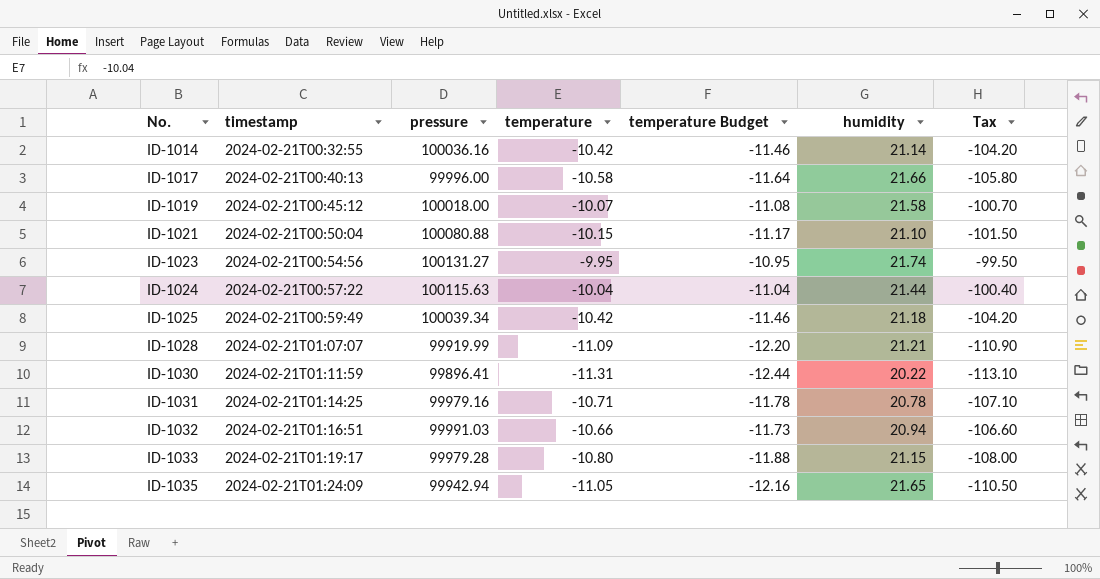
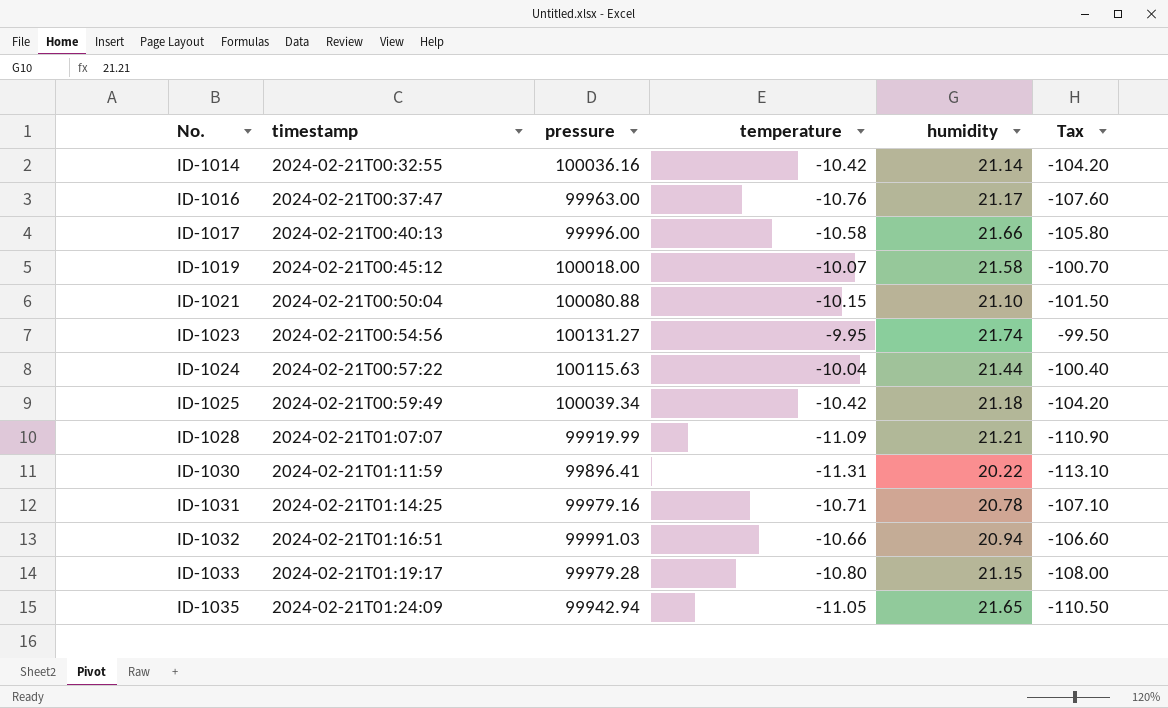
column temperature Budget | formula: [temperature] * 1.1 -> none
row ID-1016: none -> 2024-02-21T00:37:47 | 99963.00 | -10.76 | 21.17 | -107.60

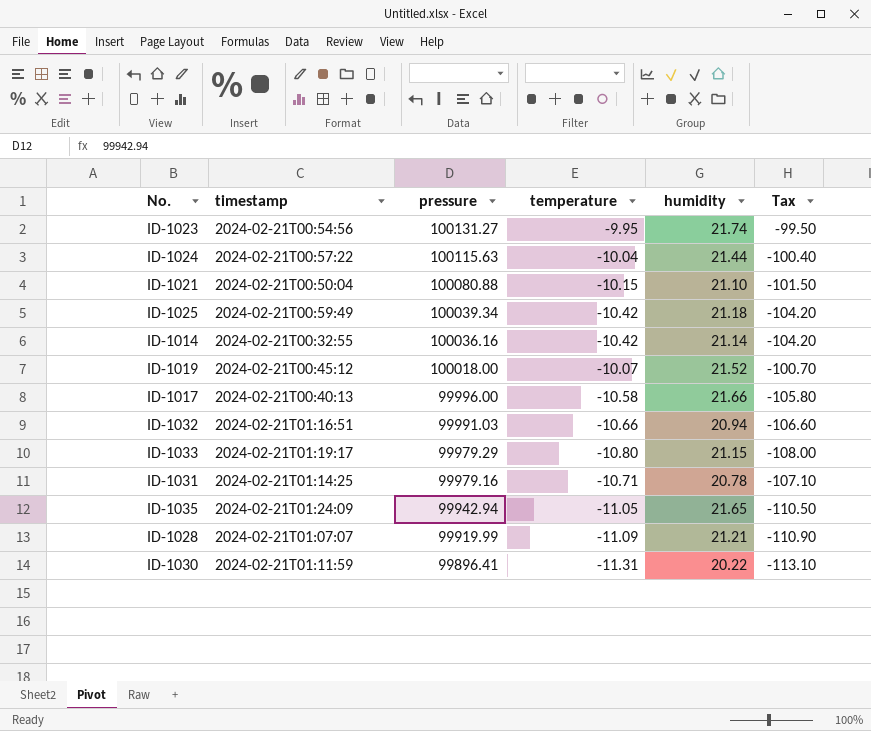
row order: No. ascending -> pressure descending
row ID-1016: 2024-02-21T00:37:47 | 99963.00 | -10.76 | 21.17 | -107.60 -> none
ID-1019 | humidity: 21.58 -> 21.52
ID-1033 | pressure: 99979.28 -> 99979.29

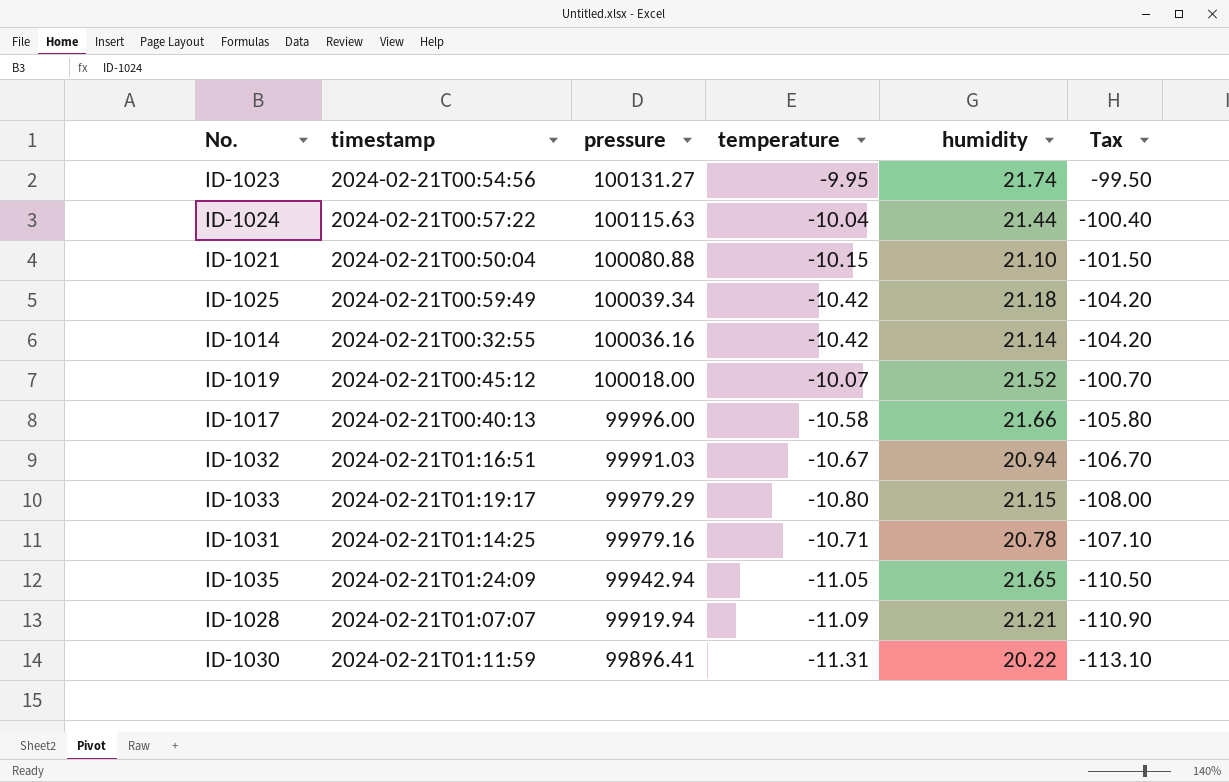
ID-1032 | temperature: -10.66 -> -10.67
ID-1032 | Tax: -106.60 -> -106.70
ID-1028 | pressure: 99919.99 -> 99919.94

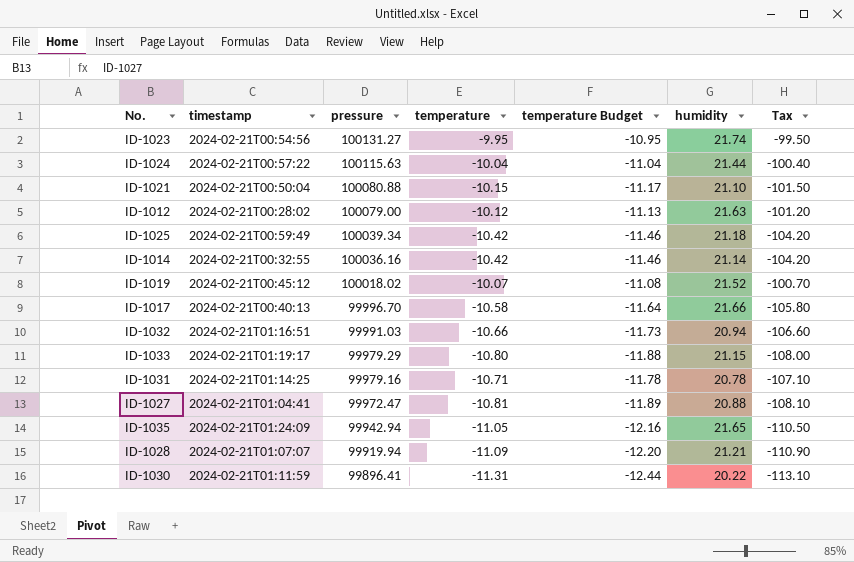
column temperature Budget | formula: none -> [temperature] * 1.1
row ID-1012: none -> 2024-02-21T00:28:02 | 100079.00 | -10.12 | -11.13 | 21.63 | -101.20
ID-1019 | pressure: 100018.00 -> 100018.02
ID-1017 | pressure: 99996.00 -> 99996.70
ID-1032 | temperature: -10.67 -> -10.66
ID-1032 | Tax: -106.70 -> -106.60
row ID-1027: none -> 2024-02-21T01:04:41 | 99972.47 | -10.81 | -11.89 | 20.88 | -108.10

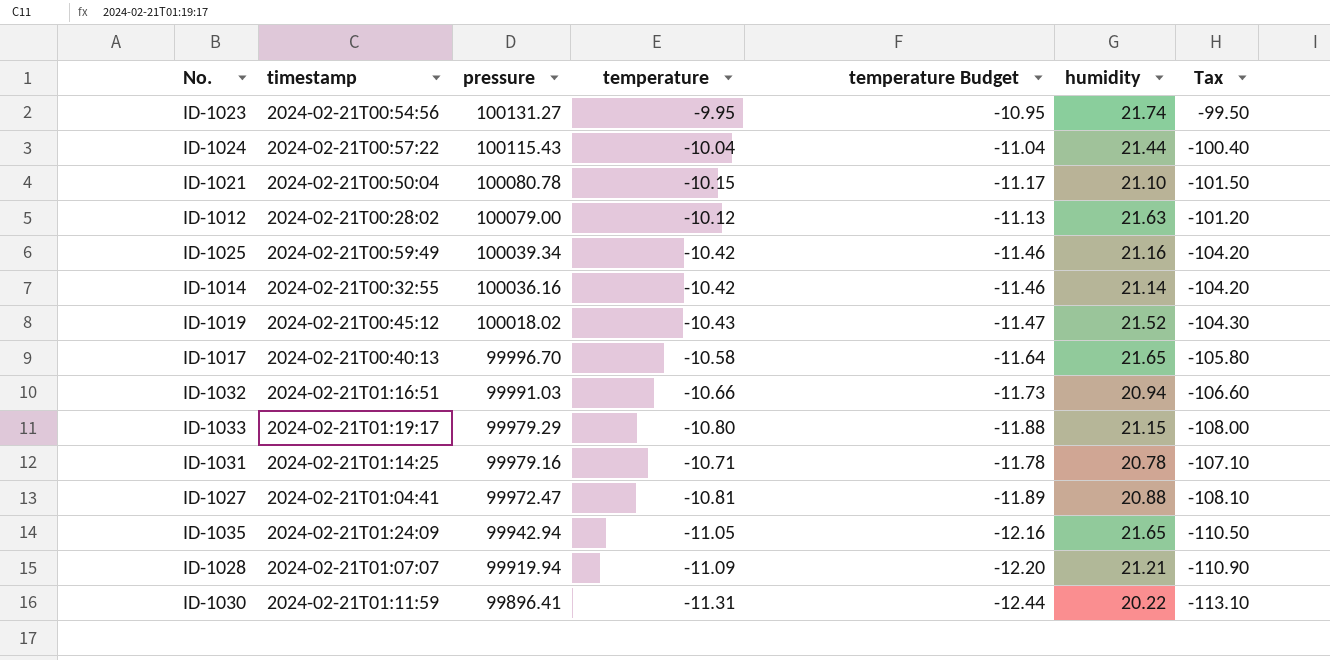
ID-1024 | pressure: 100115.63 -> 100115.43
ID-1021 | pressure: 100080.88 -> 100080.78
ID-1025 | humidity: 21.18 -> 21.16
ID-1019 | temperature: -10.07 -> -10.43
ID-1019 | temperature Budget: -11.08 -> -11.47
ID-1019 | Tax: -100.70 -> -104.30
ID-1017 | humidity: 21.66 -> 21.65

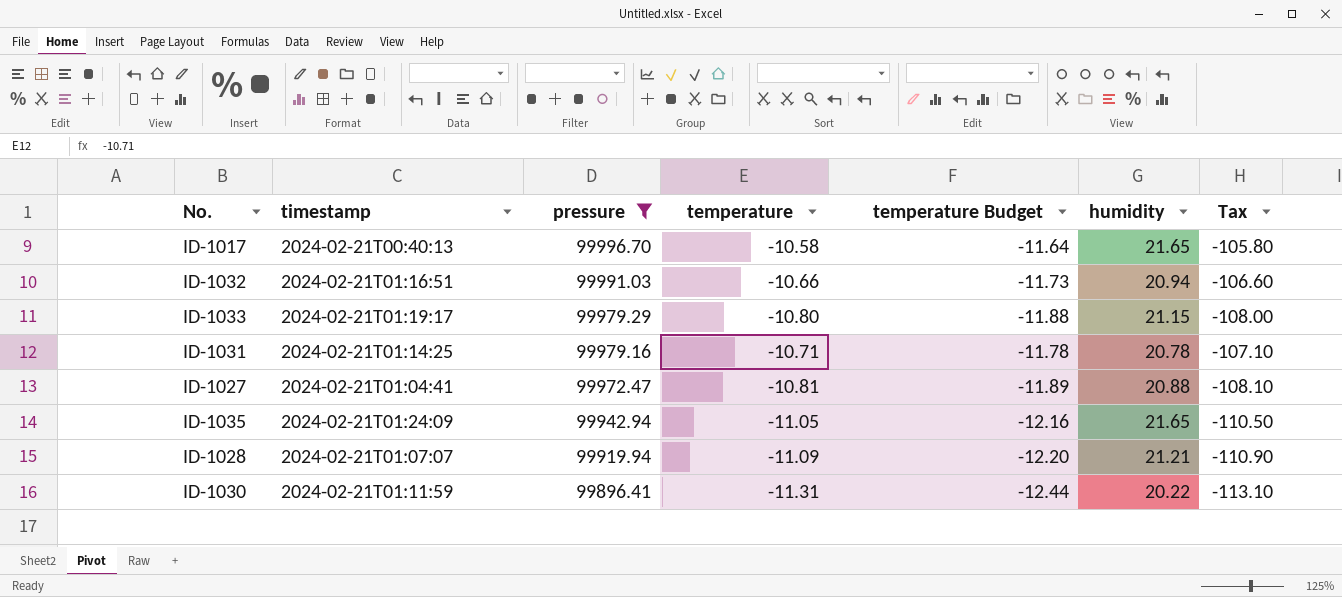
filter: none -> pressure <= 99996.70

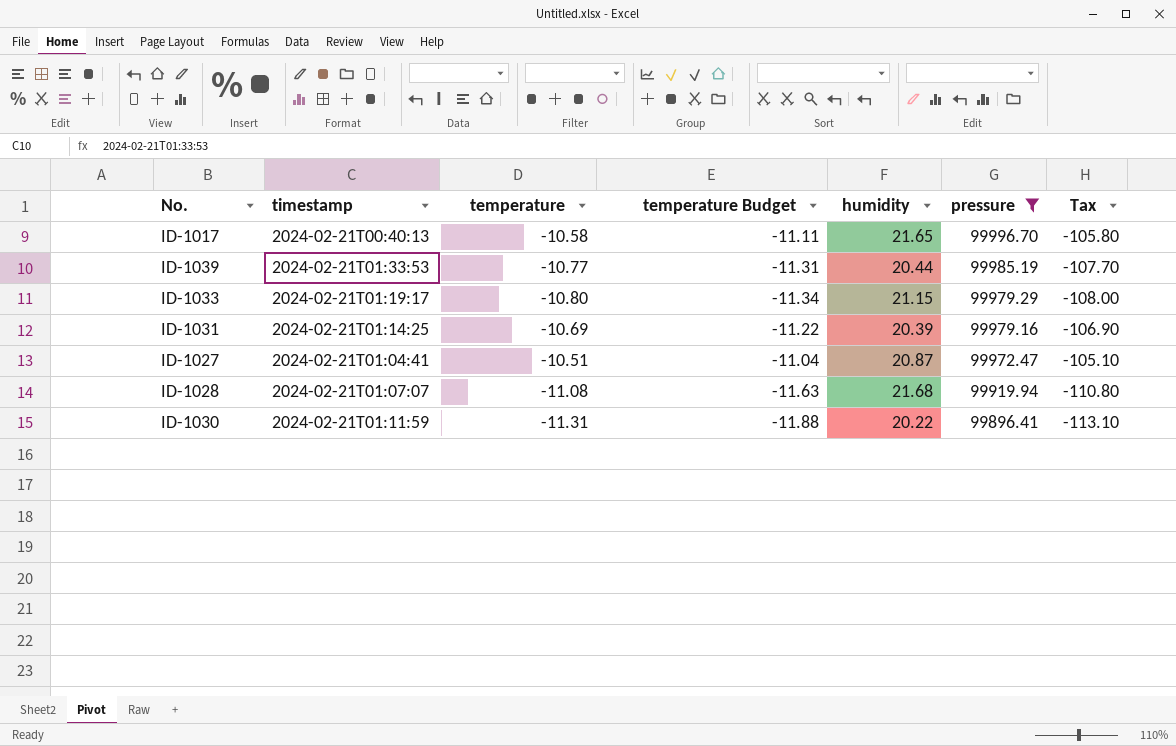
column temperature Budget | formula: [temperature] * 1.1 -> [temperature] * 1.05
column pressure | position: 3 -> 6
row ID-1032: 2024-02-21T01:16:51 | 99991.03 | -10.66 | -11.73 | 20.94 | -106.60 -> none
row ID-1035: 2024-02-21T01:24:09 | 99942.94 | -11.05 | -12.16 | 21.65 | -110.50 -> none
row ID-1039: none -> 2024-02-21T01:33:53 | -10.77 | -11.31 | 20.44 | 99985.19 | -107.70
ID-1031 | temperature: -10.71 -> -10.69
ID-1031 | humidity: 20.78 -> 20.39
ID-1031 | Tax: -107.10 -> -106.90
ID-1027 | temperature: -10.81 -> -10.51
ID-1027 | humidity: 20.88 -> 20.87
ID-1027 | Tax: -108.10 -> -105.10
ID-1028 | temperature: -11.09 -> -11.08
ID-1028 | humidity: 21.21 -> 21.68
ID-1028 | Tax: -110.90 -> -110.80

